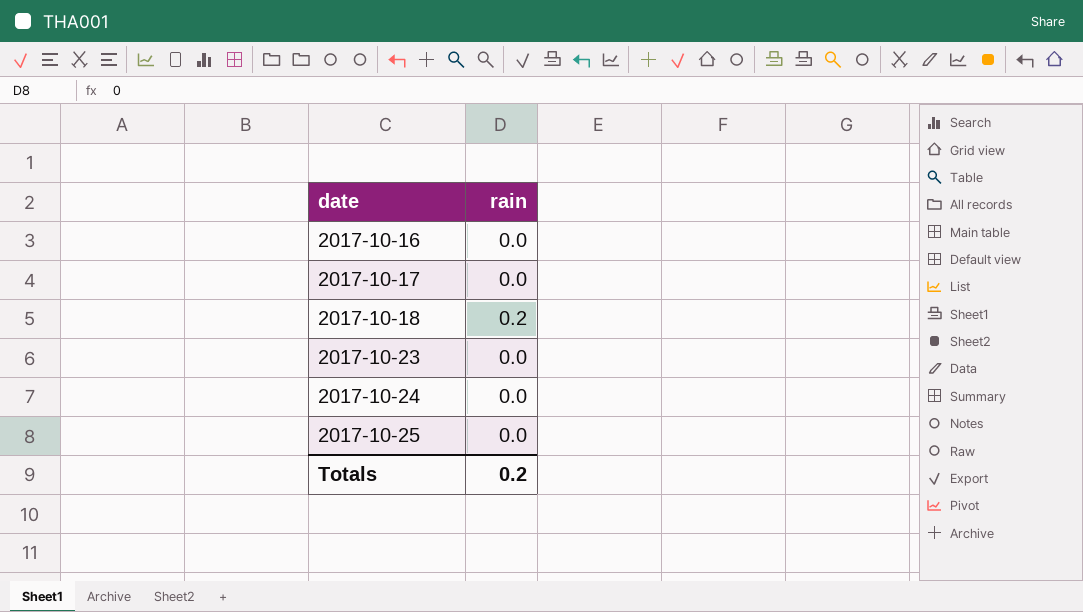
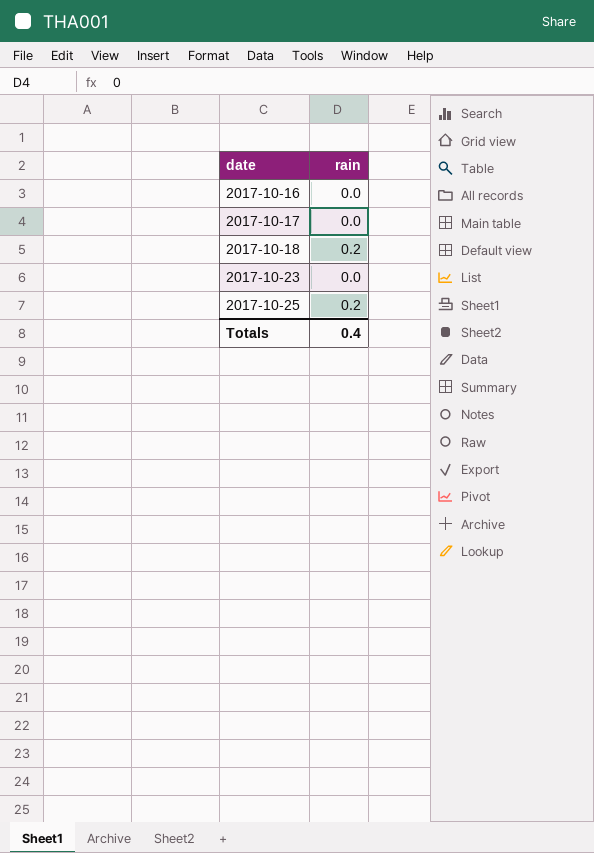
row 2017-10-24: 0.0 -> none
2017-10-25 | rain: 0.0 -> 0.2
Totals | rain: 0.2 -> 0.4

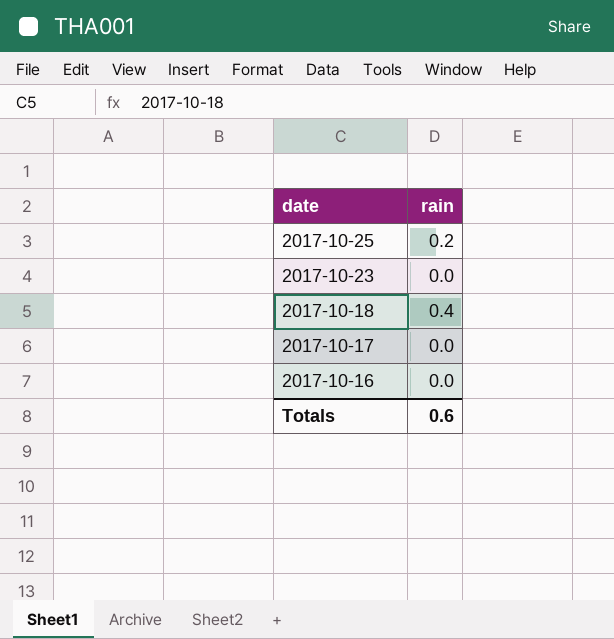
row order: date ascending -> date descending
2017-10-18 | rain: 0.2 -> 0.4
Totals | rain: 0.4 -> 0.6

